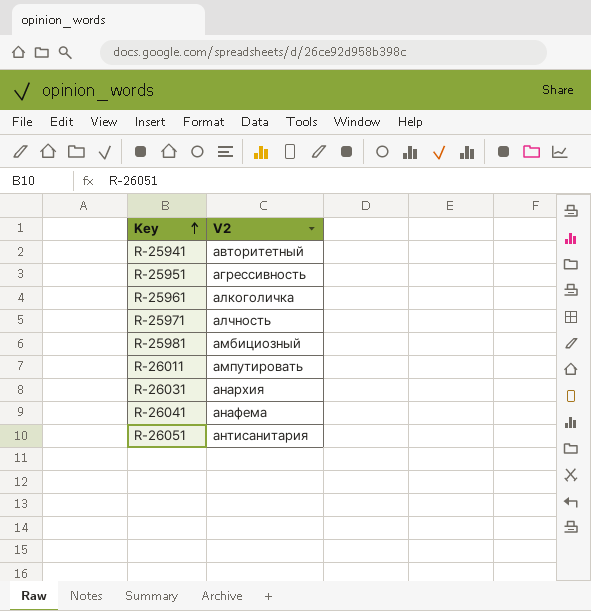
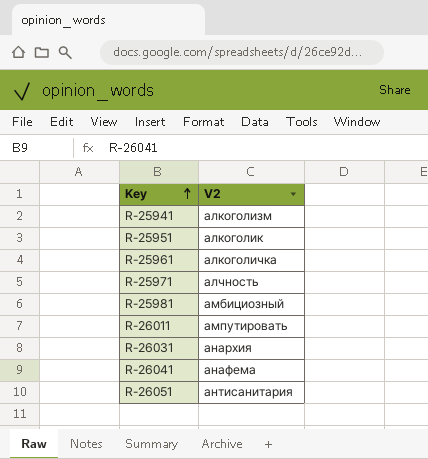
R-25941 | V2: авторитетный -> алкоголизм
R-25951 | V2: агрессивность -> алкоголик

